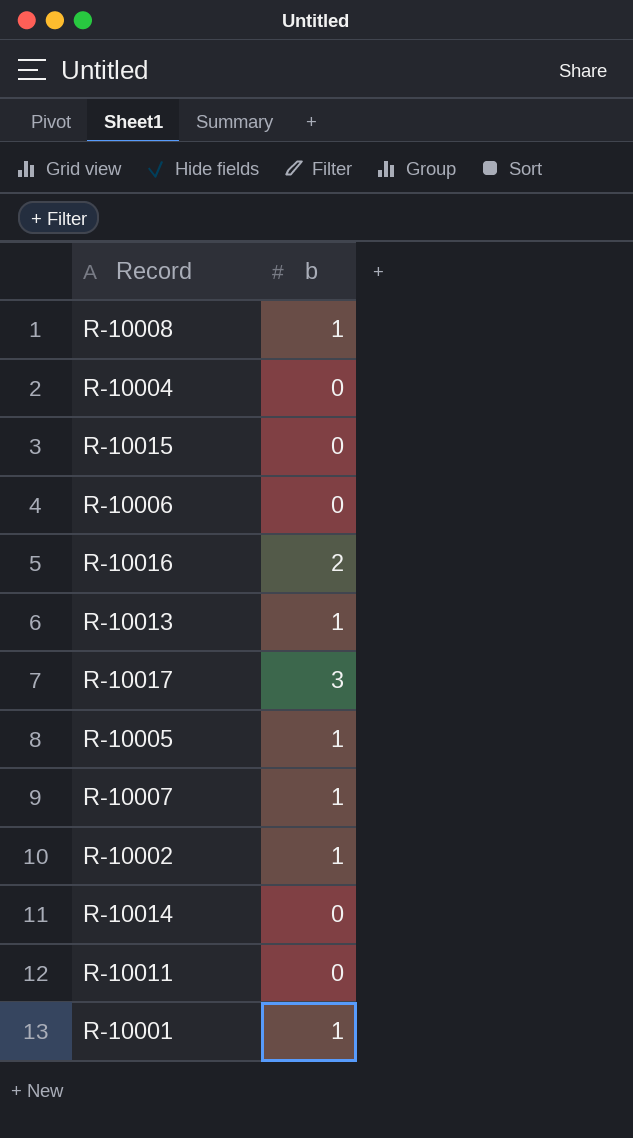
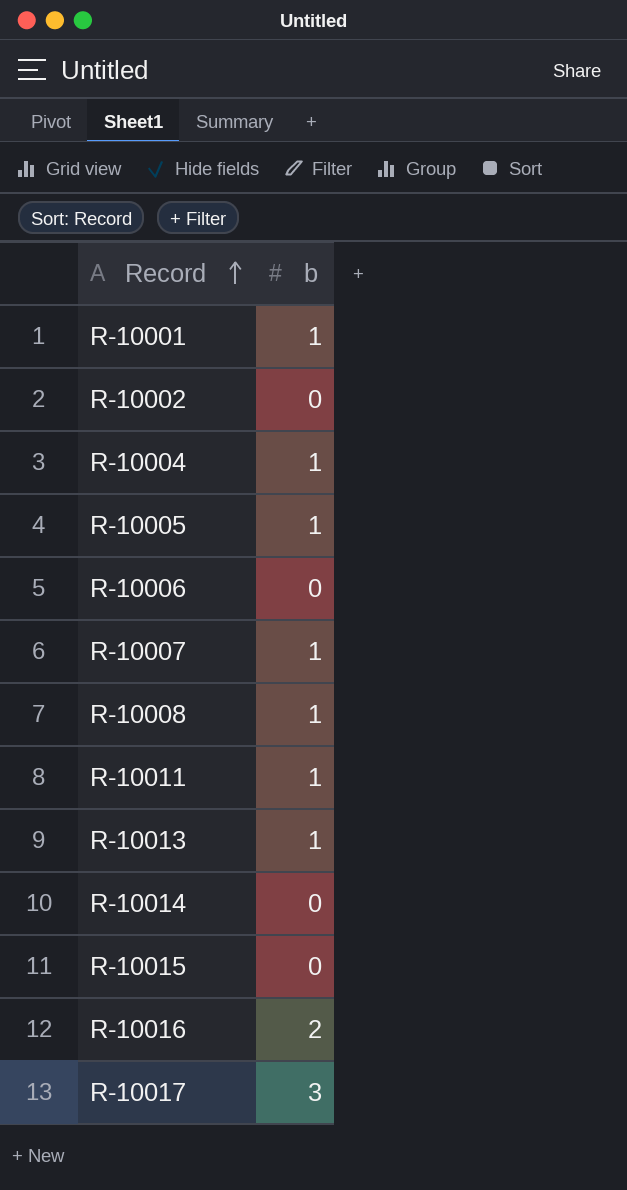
row order: none -> Record ascending
R-10002 | b: 1 -> 0
R-10004 | b: 0 -> 1
R-10011 | b: 0 -> 1

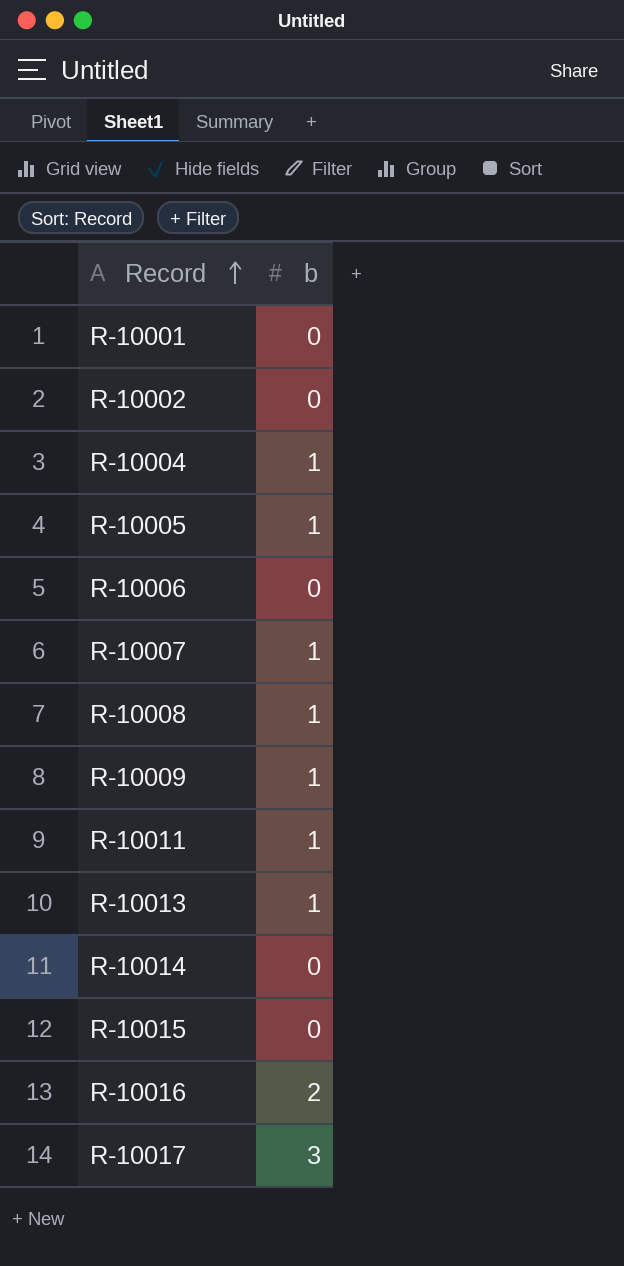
R-10001 | b: 1 -> 0
row R-10009: none -> 1

